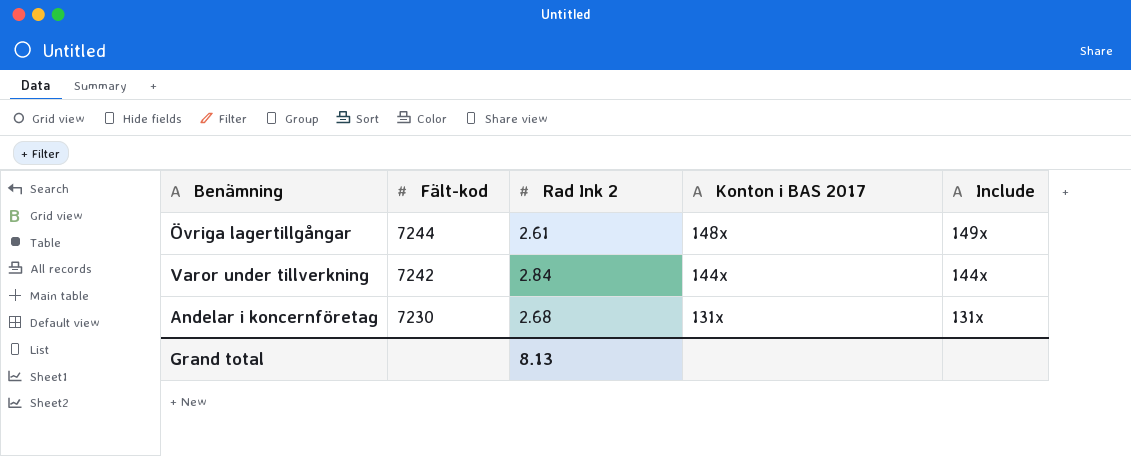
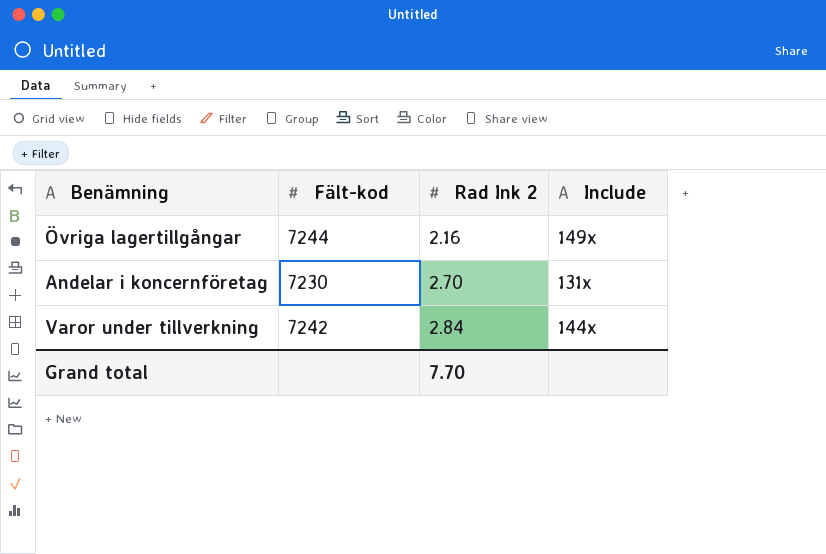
row order: Fält-kod descending -> Rad Ink 2 ascending
column Konton i BAS 2017 | position: 4 -> none
Övriga lagertillgångar | Rad Ink 2: 2.61 -> 2.16
Andelar i koncernföretag | Rad Ink 2: 2.68 -> 2.70
Grand total | Rad Ink 2: 8.13 -> 7.70

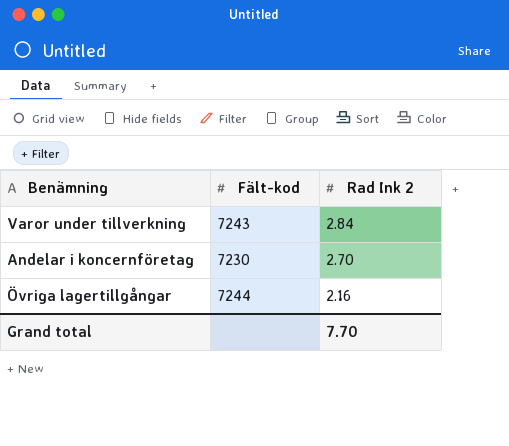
row order: Rad Ink 2 ascending -> Rad Ink 2 descending
column Include | position: 4 -> none
Varor under tillverkning | Fält-kod: 7242 -> 7243

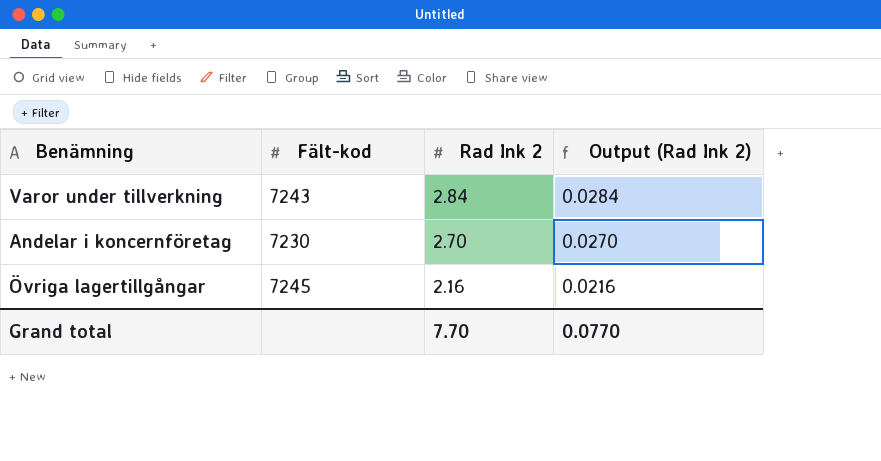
column Output (Rad Ink 2) | formula: none -> [Rad Ink 2] * 0.01
Övriga lagertillgångar | Fält-kod: 7244 -> 7245

